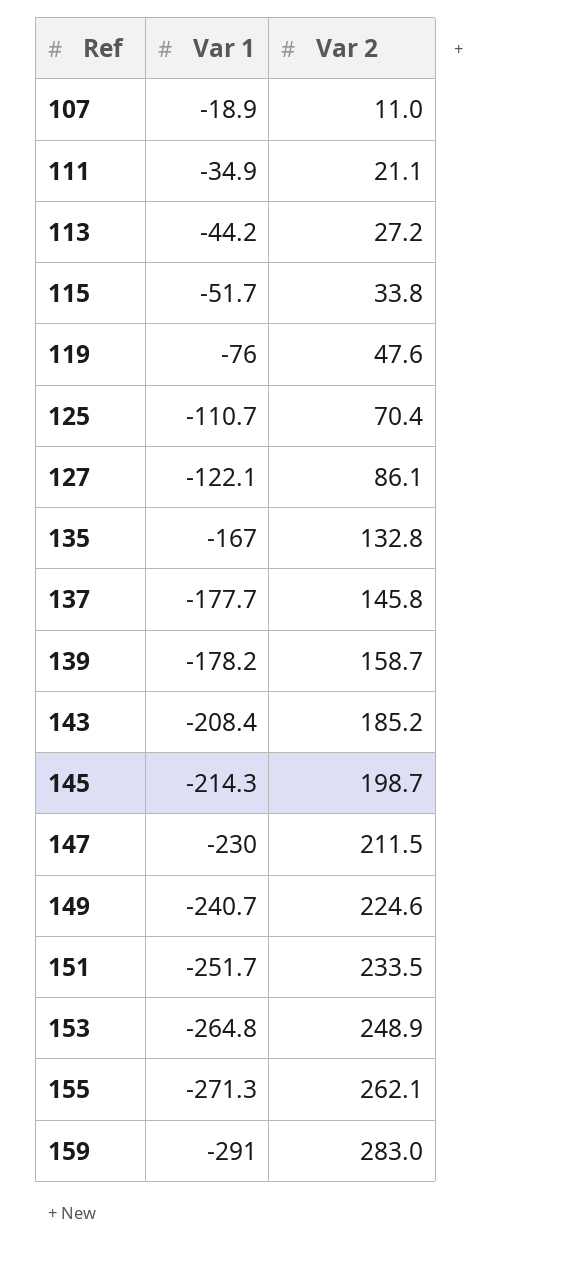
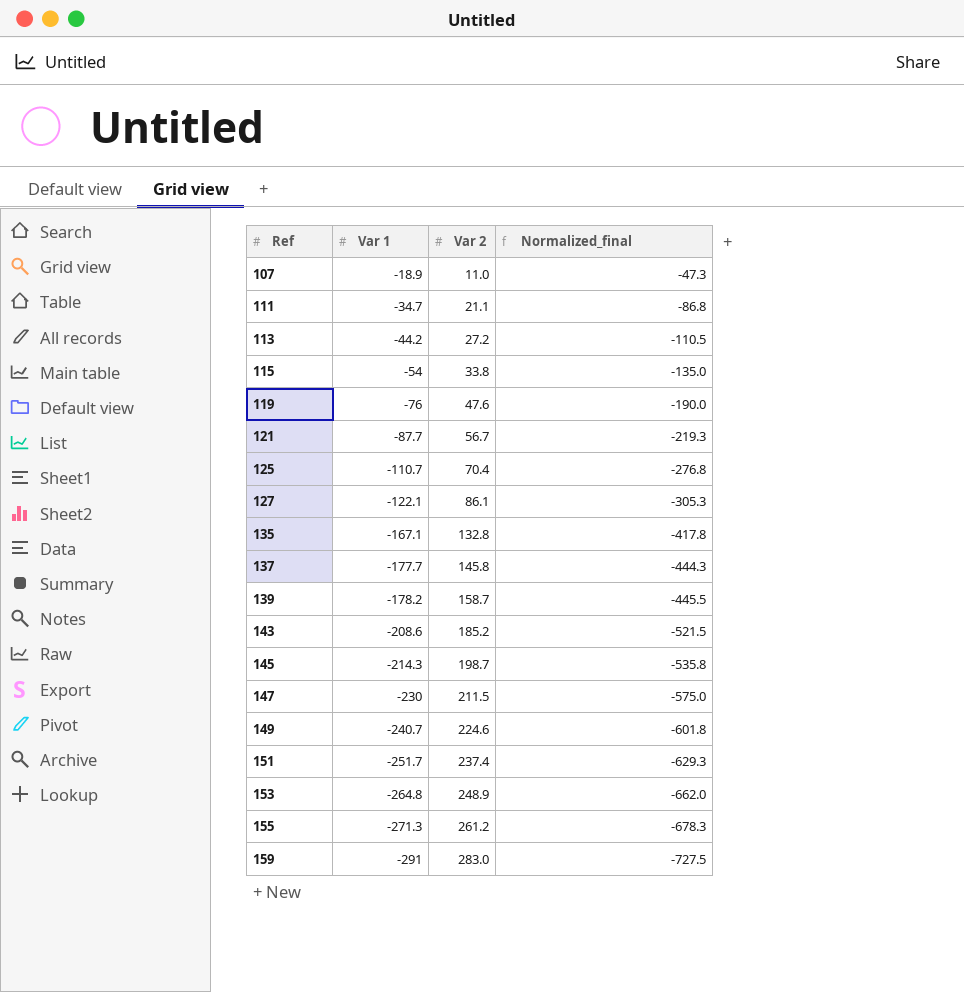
column Normalized_final | formula: none -> [Var 1] * 2.5
111 | Var 1: -34.9 -> -34.7
115 | Var 1: -51.7 -> -54
row 121: none -> -87.7 | 56.7 | -219.3
135 | Var 1: -167 -> -167.1
143 | Var 1: -208.4 -> -208.6
151 | Var 2: 233.5 -> 237.4
155 | Var 2: 262.1 -> 261.2

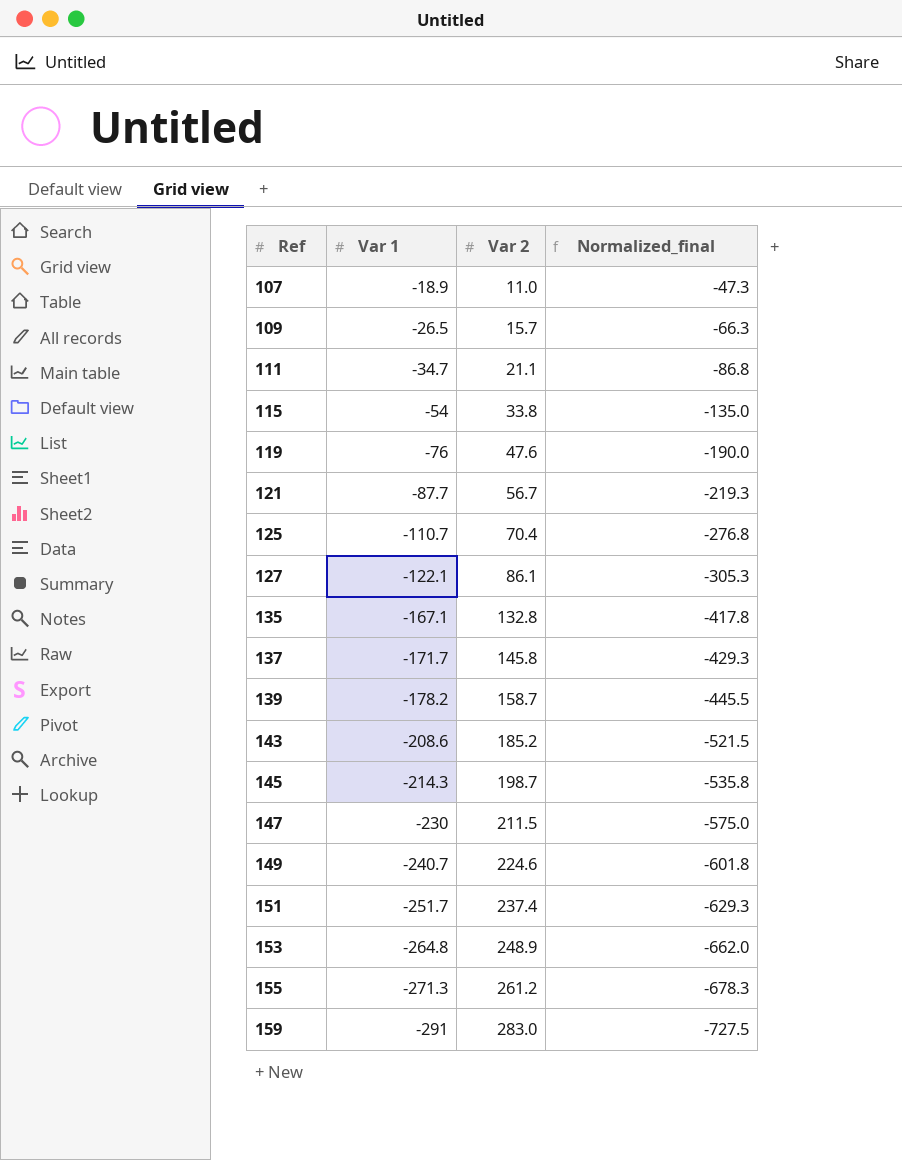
row 113: -44.2 | 27.2 | -110.5 -> none
row 109: none -> -26.5 | 15.7 | -66.3
137 | Var 1: -177.7 -> -171.7
137 | Normalized_final: -444.3 -> -429.3

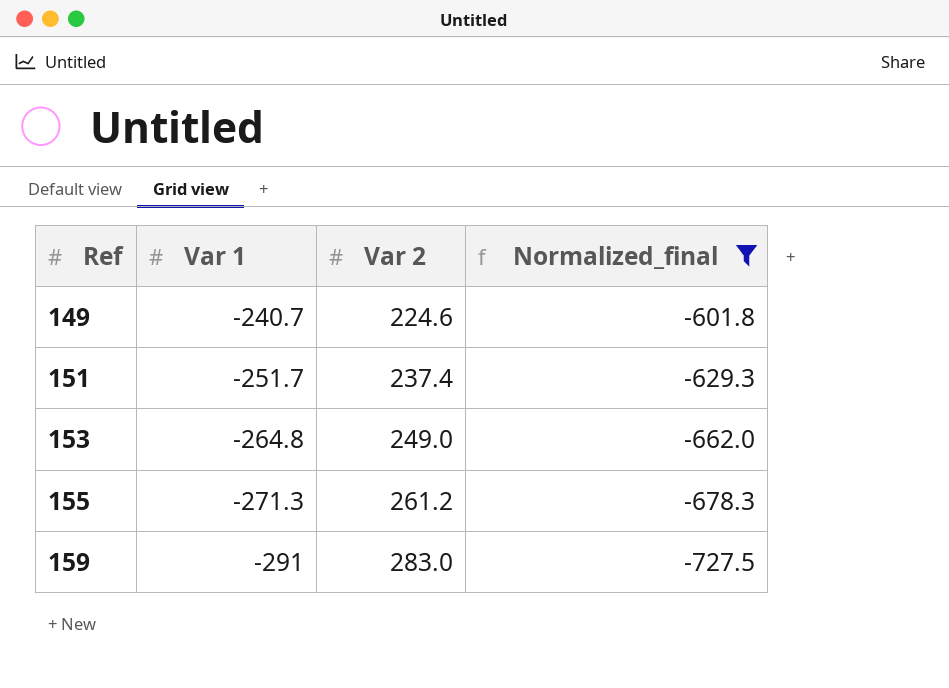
filter: none -> Normalized_final <= -601.8
153 | Var 2: 248.9 -> 249.0

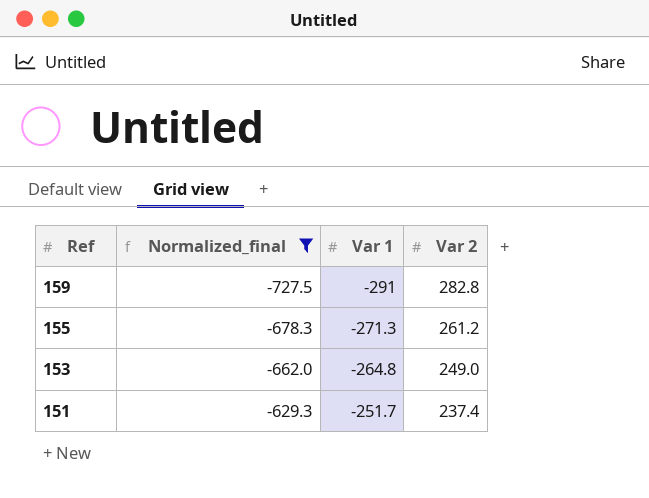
row order: Ref ascending -> Ref descending
column Normalized_final | position: 4 -> 2
row 149: -240.7 | 224.6 | -601.8 -> none
159 | Var 2: 283.0 -> 282.8

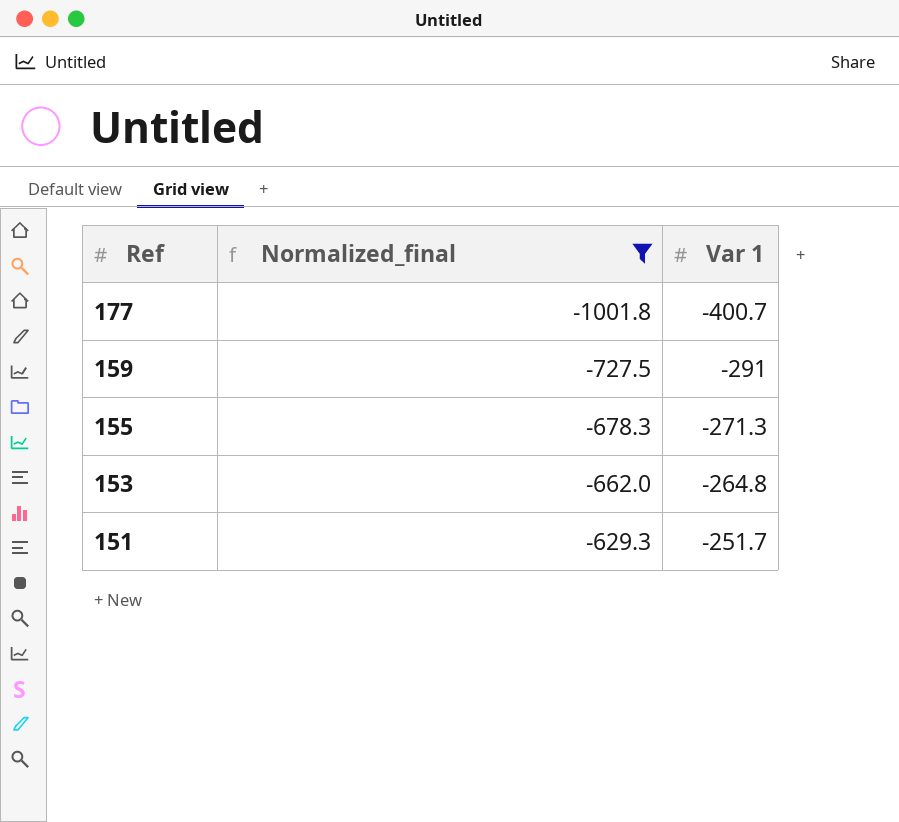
column Var 2 | position: 4 -> none
row 177: none -> -1001.8 | -400.7

